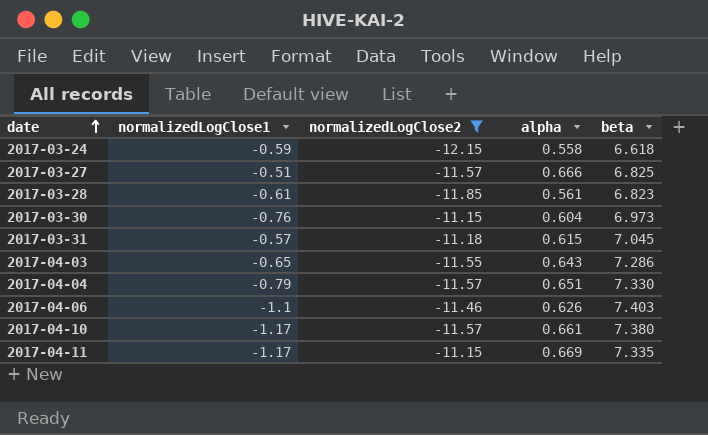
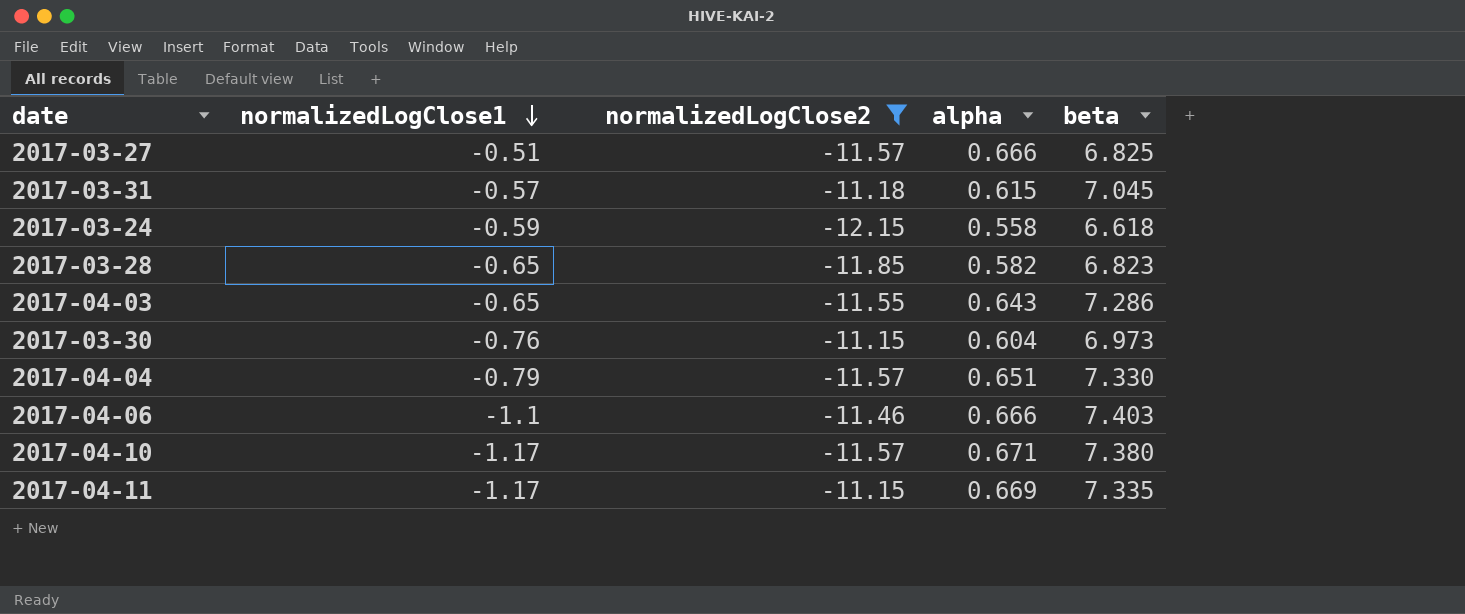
row order: date ascending -> normalizedLogClose1 descending
2017-03-28 | normalizedLogClose1: -0.61 -> -0.65
2017-03-28 | alpha: 0.561 -> 0.582
2017-04-06 | alpha: 0.626 -> 0.666
2017-04-10 | alpha: 0.661 -> 0.671

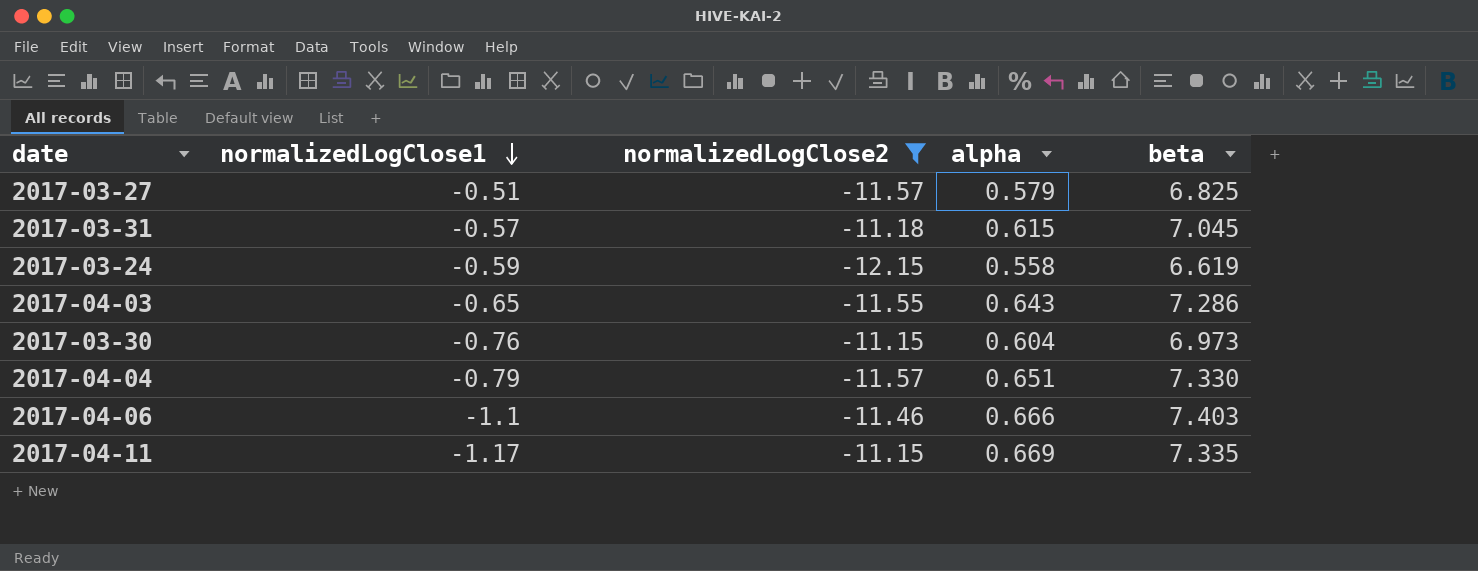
row 2017-03-28: -0.65 | -11.85 | 0.582 | 6.823 -> none
row 2017-04-10: -1.17 | -11.57 | 0.671 | 7.380 -> none
2017-03-27 | alpha: 0.666 -> 0.579
2017-03-24 | beta: 6.618 -> 6.619

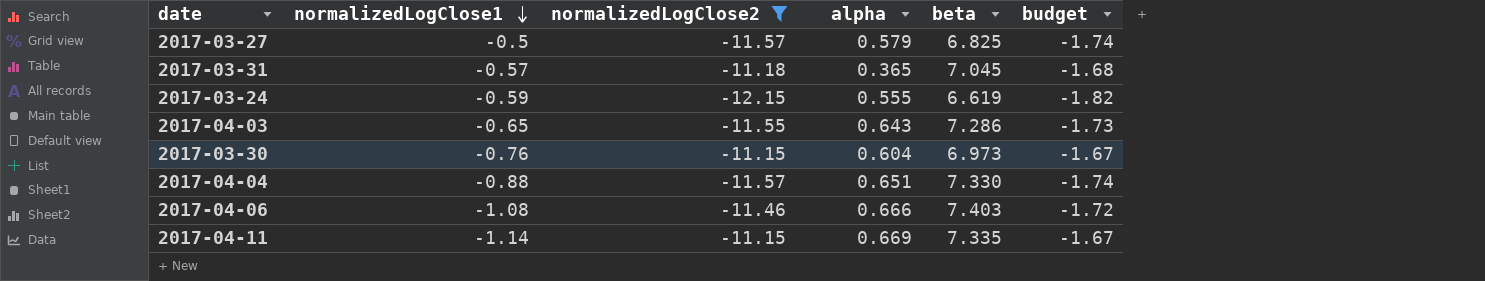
column budget | formula: none -> [normalizedLogClose2] * 0.15
2017-03-27 | normalizedLogClose1: -0.51 -> -0.5
2017-03-31 | alpha: 0.615 -> 0.365
2017-03-24 | alpha: 0.558 -> 0.555
2017-04-04 | normalizedLogClose1: -0.79 -> -0.88
2017-04-06 | normalizedLogClose1: -1.1 -> -1.08
2017-04-11 | normalizedLogClose1: -1.17 -> -1.14

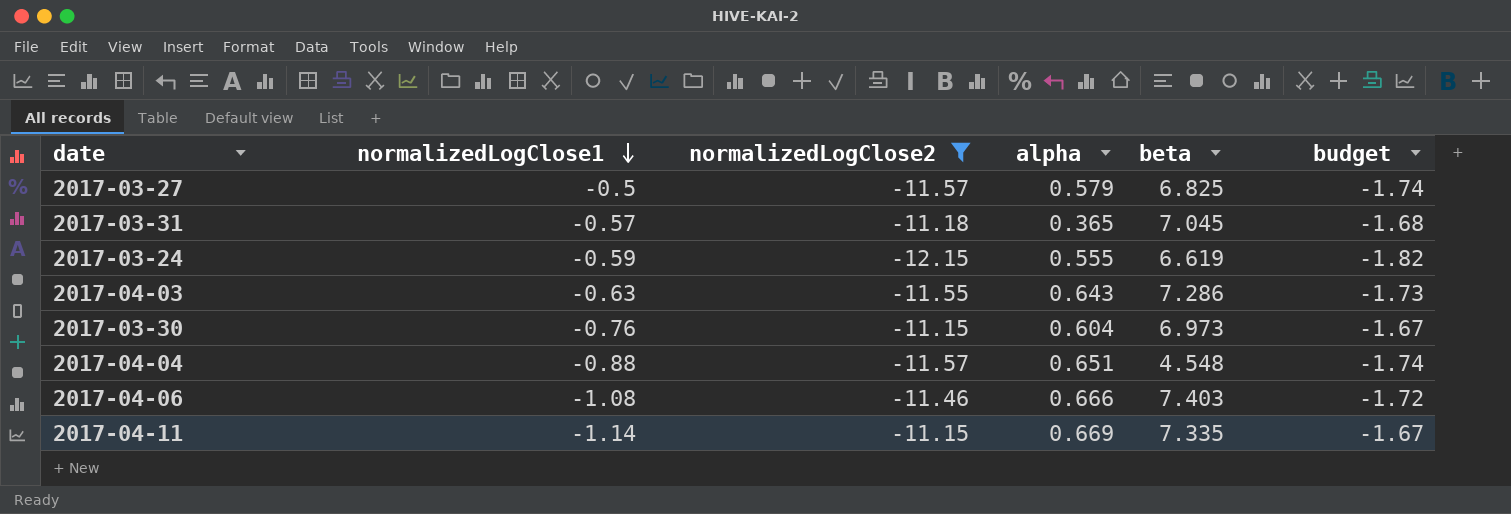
2017-04-03 | normalizedLogClose1: -0.65 -> -0.63
2017-04-04 | beta: 7.330 -> 4.548

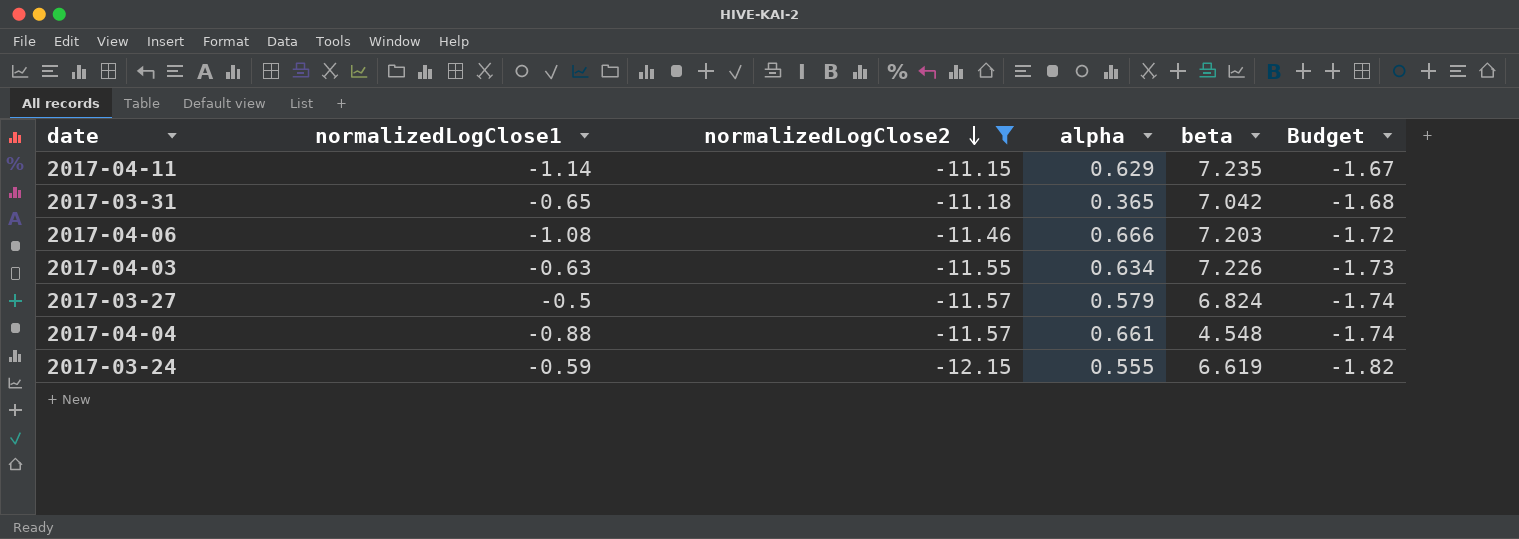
row order: normalizedLogClose1 descending -> normalizedLogClose2 descending
column name: budget -> Budget
row 2017-03-30: -0.76 | -11.15 | 0.604 | 6.973 | -1.67 -> none
2017-04-11 | alpha: 0.669 -> 0.629
2017-04-11 | beta: 7.335 -> 7.235
2017-03-31 | normalizedLogClose1: -0.57 -> -0.65
2017-03-31 | beta: 7.045 -> 7.042
2017-04-06 | beta: 7.403 -> 7.203
2017-04-03 | alpha: 0.643 -> 0.634
2017-04-03 | beta: 7.286 -> 7.226
2017-03-27 | beta: 6.825 -> 6.824
2017-04-04 | alpha: 0.651 -> 0.661

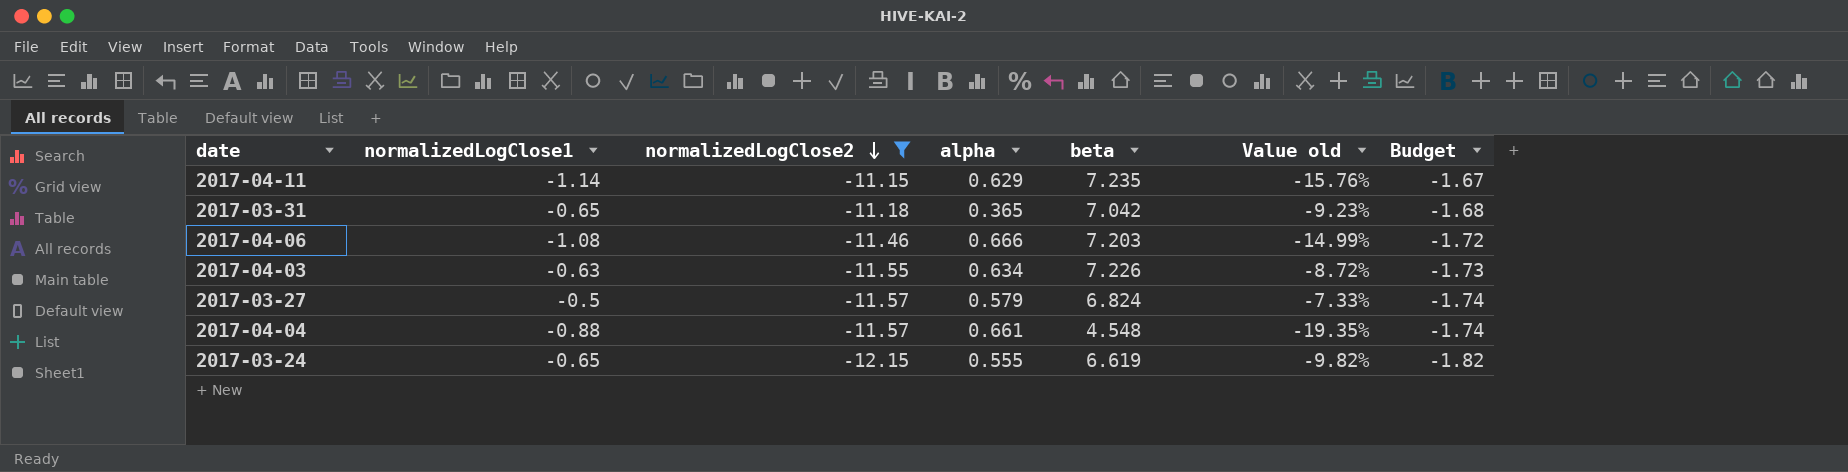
column Value old | formula: none -> [normalizedLogClose1] / [beta]
2017-03-24 | normalizedLogClose1: -0.59 -> -0.65

